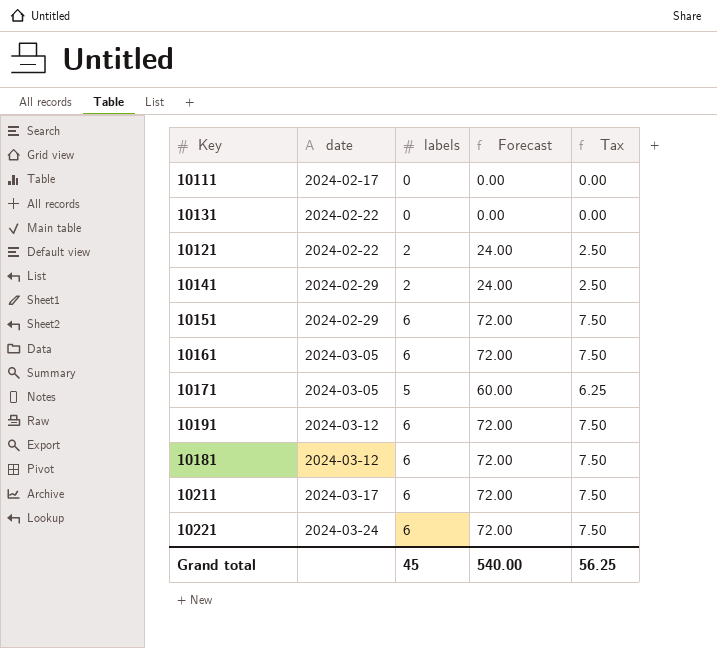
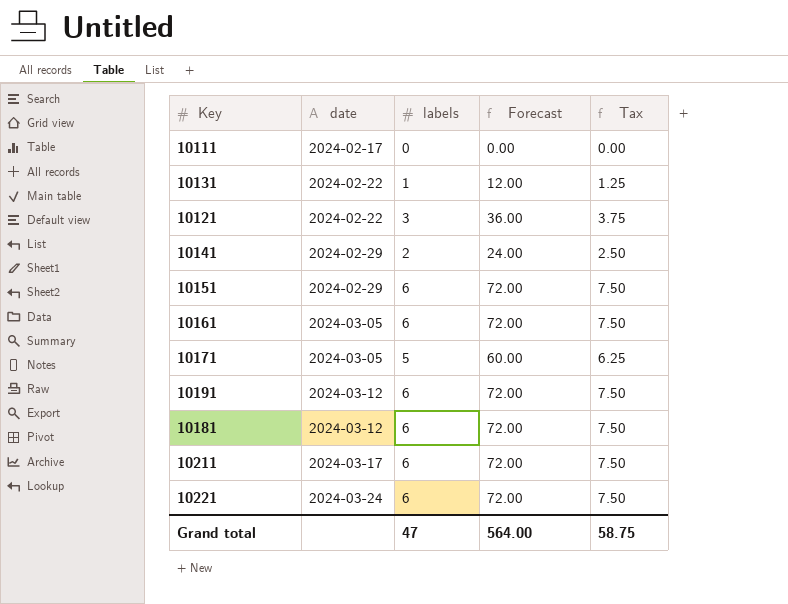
10131 | labels: 0 -> 1
10131 | Forecast: 0.00 -> 12.00
10131 | Tax: 0.00 -> 1.25
10121 | labels: 2 -> 3
10121 | Forecast: 24.00 -> 36.00
10121 | Tax: 2.50 -> 3.75
Grand total | labels: 45 -> 47
Grand total | Forecast: 540.00 -> 564.00
Grand total | Tax: 56.25 -> 58.75

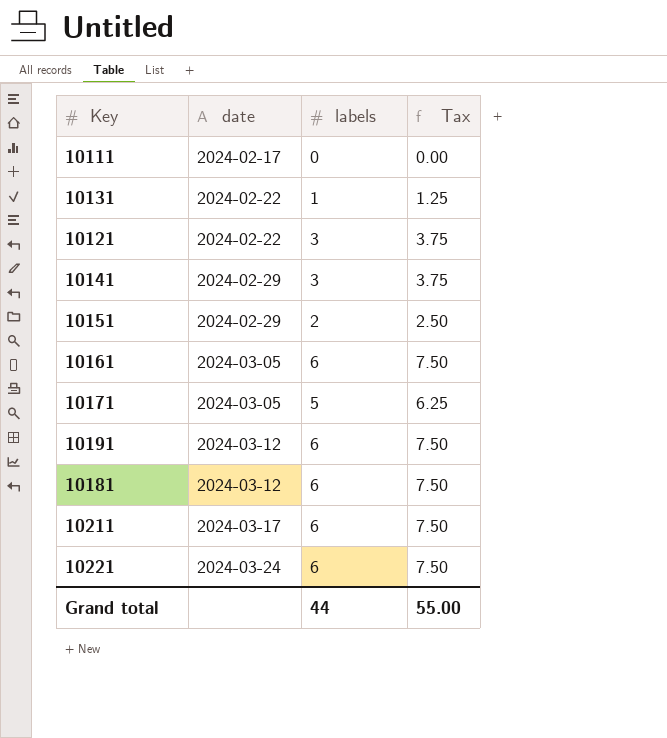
column Forecast | formula: [labels] * 12 -> none
10141 | labels: 2 -> 3
10141 | Tax: 2.50 -> 3.75
10151 | labels: 6 -> 2
10151 | Tax: 7.50 -> 2.50
Grand total | labels: 47 -> 44
Grand total | Tax: 58.75 -> 55.00

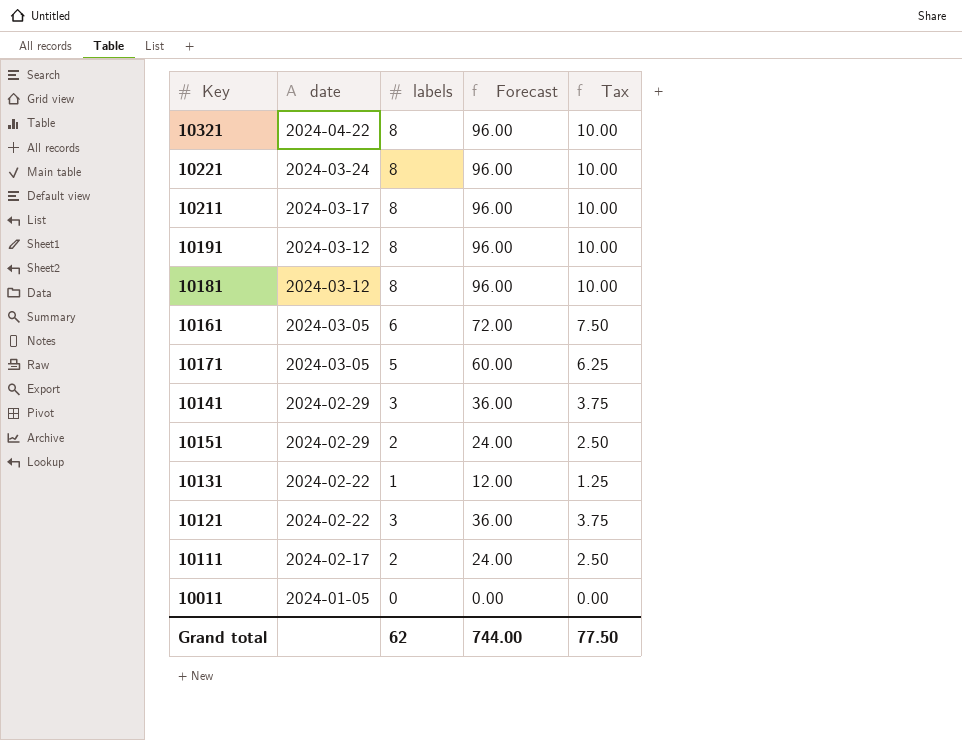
row order: date ascending -> date descending
column Forecast | formula: none -> [labels] * 12
row 10321: none -> 2024-04-22 | 8 | 96.00 | 10.00
10221 | labels: 6 -> 8
10221 | Tax: 7.50 -> 10.00
10211 | labels: 6 -> 8
10211 | Tax: 7.50 -> 10.00
10191 | labels: 6 -> 8
10191 | Tax: 7.50 -> 10.00
10181 | labels: 6 -> 8
10181 | Tax: 7.50 -> 10.00
10111 | labels: 0 -> 2
10111 | Tax: 0.00 -> 2.50
row 10011: none -> 2024-01-05 | 0 | 0.00 | 0.00
Grand total | labels: 44 -> 62
Grand total | Tax: 55.00 -> 77.50

